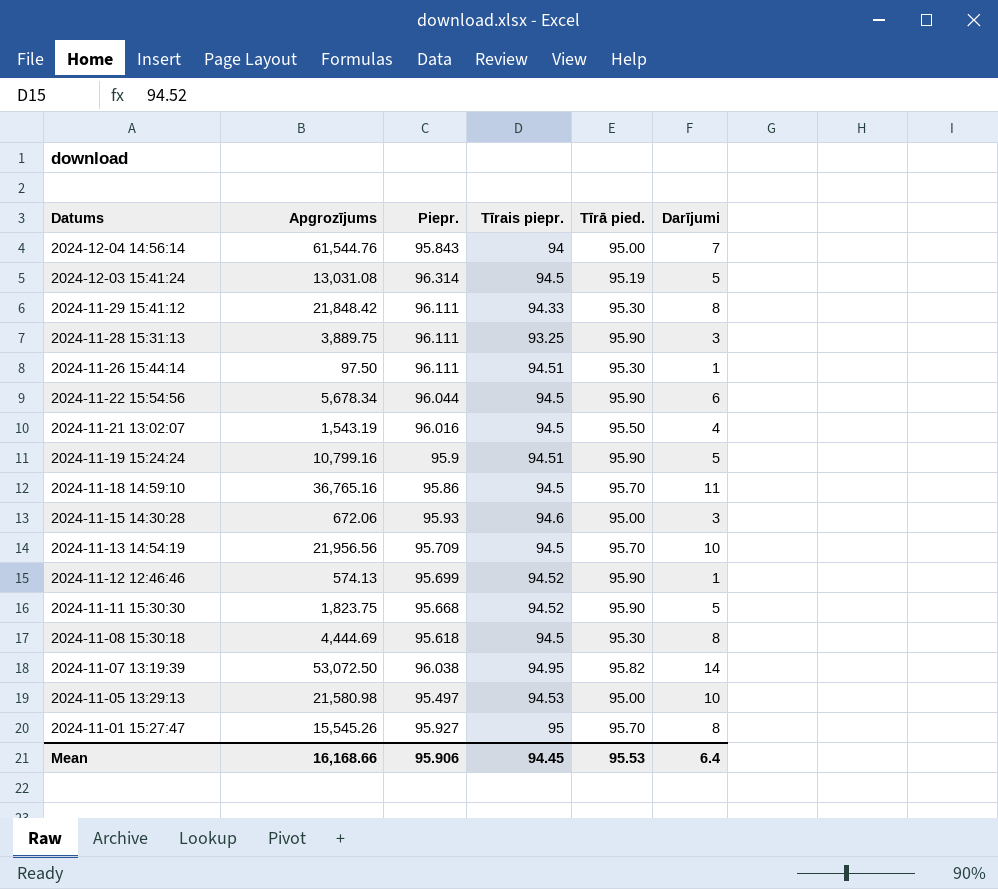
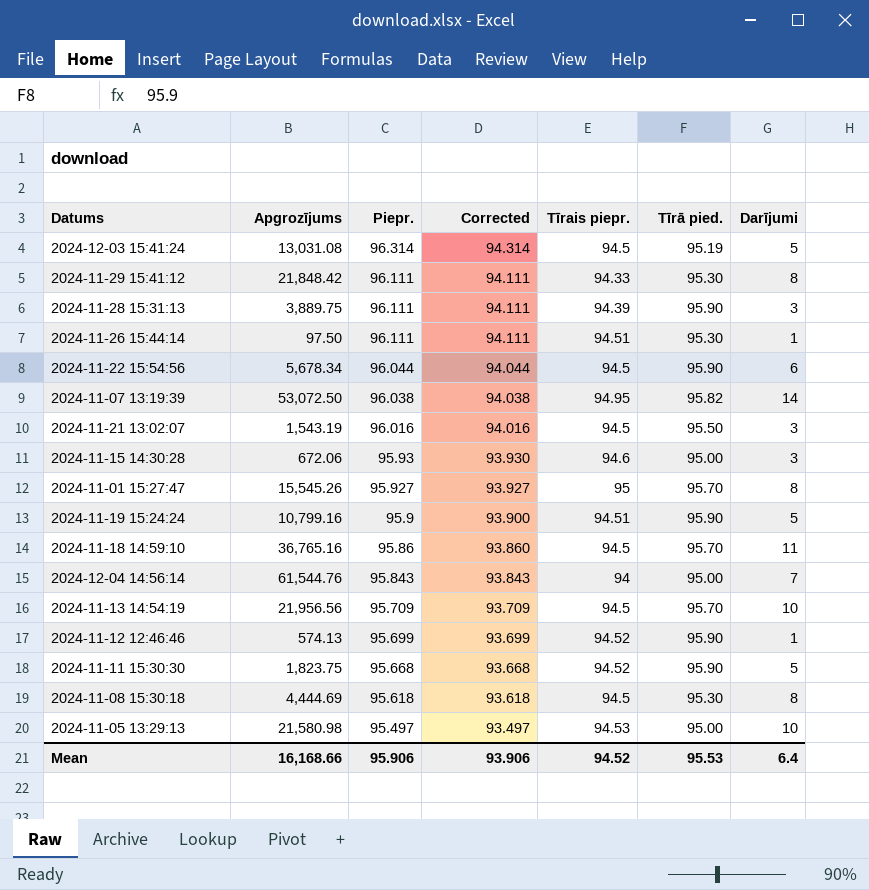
row order: Datums descending -> Piepr. descending
column Corrected | formula: none -> [Piepr.] - 2
2024-11-28 15:31:13 | Tīrais piepr.: 93.25 -> 94.39
2024-11-21 13:02:07 | Darījumi: 4 -> 3
Mean | Tīrais piepr.: 94.45 -> 94.52

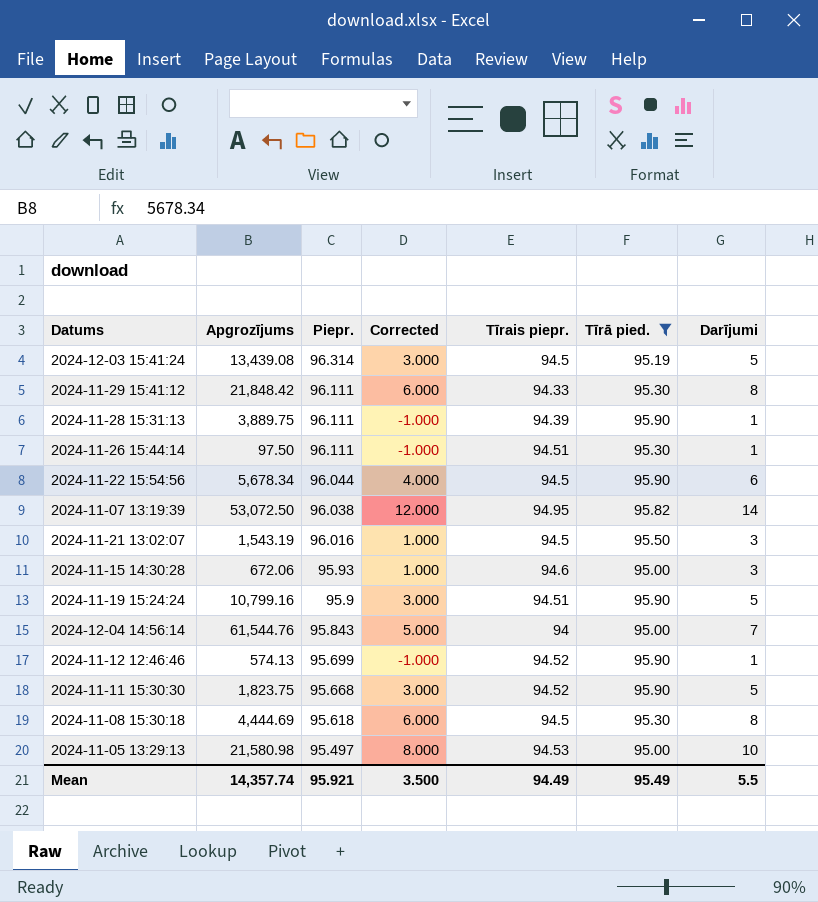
filter: none -> Tīrā pied. != 95.70
column Corrected | formula: [Piepr.] - 2 -> [Darījumi] - 2
2024-12-03 15:41:24 | Apgrozījums: 13,031.08 -> 13,439.08
2024-11-28 15:31:13 | Darījumi: 3 -> 1
Mean | Apgrozījums: 16,168.66 -> 14,357.74
Mean | Piepr.: 95.906 -> 95.921
Mean | Corrected: 93.906 -> 3.500
Mean | Tīrais piepr.: 94.52 -> 94.49
Mean | Tīrā pied.: 95.53 -> 95.49
Mean | Darījumi: 6.4 -> 5.5

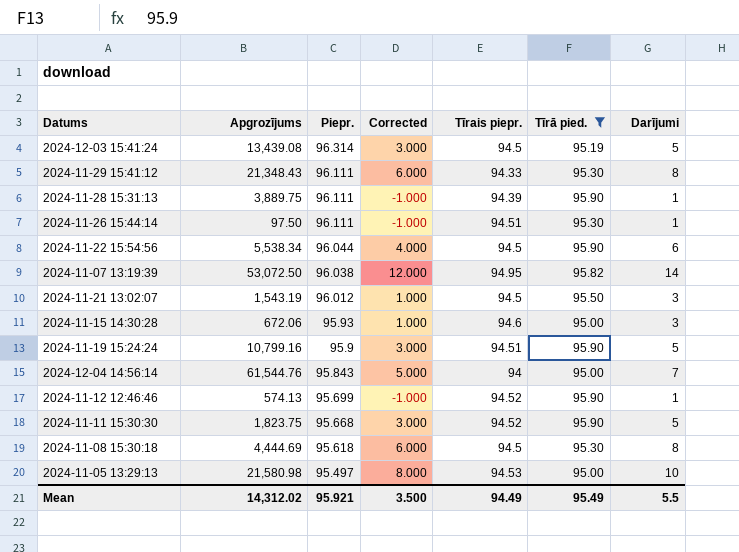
2024-11-29 15:41:12 | Apgrozījums: 21,848.42 -> 21,348.43
2024-11-22 15:54:56 | Apgrozījums: 5,678.34 -> 5,538.34
2024-11-21 13:02:07 | Piepr.: 96.016 -> 96.012
Mean | Apgrozījums: 14,357.74 -> 14,312.02

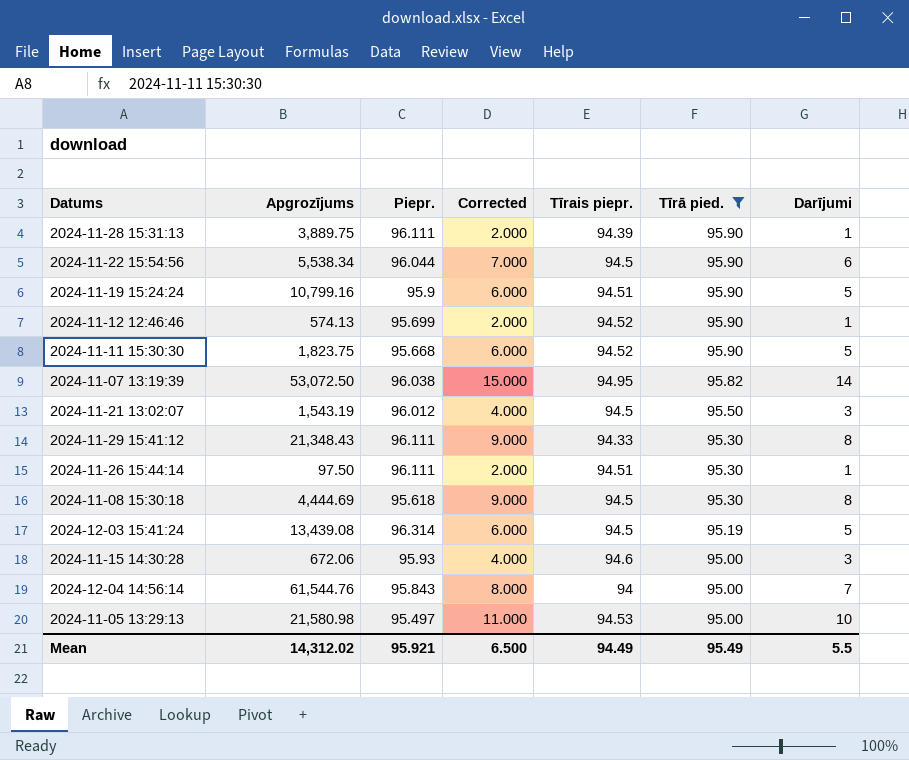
row order: Piepr. descending -> Tīrā pied. descending
column Corrected | formula: [Darījumi] - 2 -> [Darījumi] + 1
Mean | Corrected: 3.500 -> 6.500

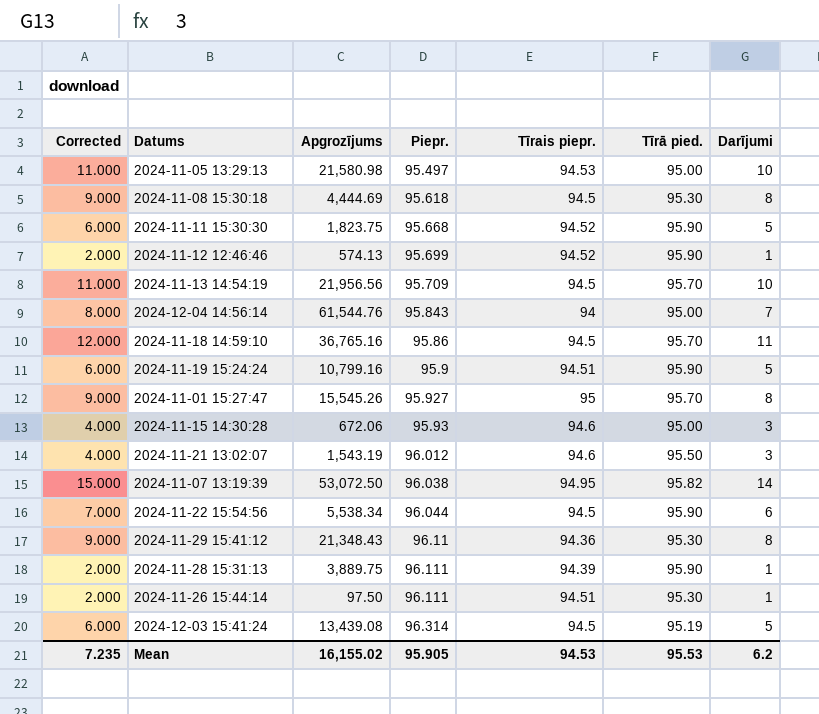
filter: Tīrā pied. != 95.70 -> none
row order: Tīrā pied. descending -> Piepr. ascending
column Corrected | position: 4 -> 1
2024-11-21 13:02:07 | Tīrais piepr.: 94.5 -> 94.6
2024-11-29 15:41:12 | Piepr.: 96.111 -> 96.11
2024-11-29 15:41:12 | Tīrais piepr.: 94.33 -> 94.36
Mean | Corrected: 6.500 -> 7.235
Mean | Apgrozījums: 14,312.02 -> 16,155.02
Mean | Piepr.: 95.921 -> 95.905
Mean | Tīrais piepr.: 94.49 -> 94.53
Mean | Tīrā pied.: 95.49 -> 95.53
Mean | Darījumi: 5.5 -> 6.2

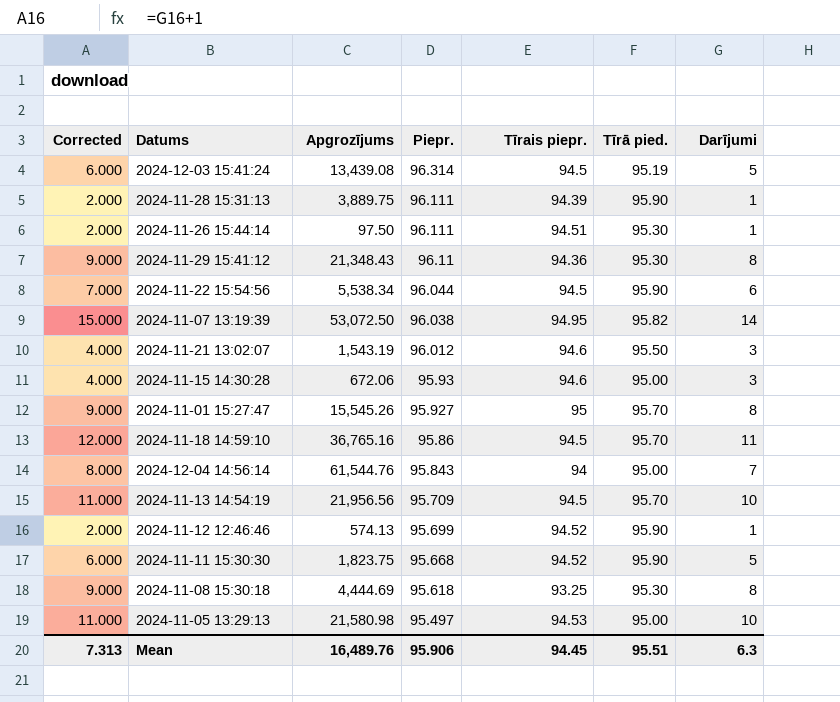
row order: Piepr. ascending -> Piepr. descending
row 2024-11-19 15:24:24: 6.000 | 10,799.16 | 95.9 | 94.51 | 95.90 | 5 -> none
2024-11-08 15:30:18 | Tīrais piepr.: 94.5 -> 93.25
Mean | Corrected: 7.235 -> 7.313
Mean | Apgrozījums: 16,155.02 -> 16,489.76
Mean | Piepr.: 95.905 -> 95.906
Mean | Tīrais piepr.: 94.53 -> 94.45
Mean | Tīrā pied.: 95.53 -> 95.51
Mean | Darījumi: 6.2 -> 6.3

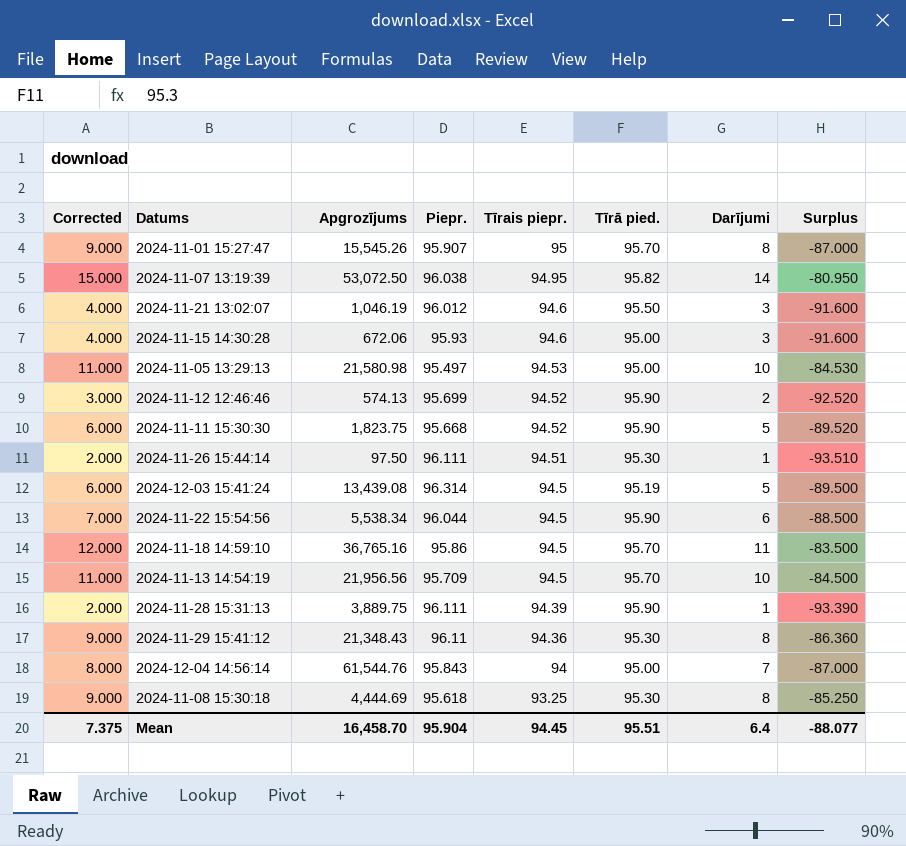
row order: Piepr. descending -> Tīrais piepr. descending
column Surplus | formula: none -> [Darījumi] - [Tīrais piepr.]
2024-11-01 15:27:47 | Piepr.: 95.927 -> 95.907
2024-11-21 13:02:07 | Apgrozījums: 1,543.19 -> 1,046.19
2024-11-12 12:46:46 | Corrected: 2.000 -> 3.000
2024-11-12 12:46:46 | Darījumi: 1 -> 2
Mean | Corrected: 7.313 -> 7.375
Mean | Apgrozījums: 16,489.76 -> 16,458.70
Mean | Piepr.: 95.906 -> 95.904
Mean | Darījumi: 6.3 -> 6.4

